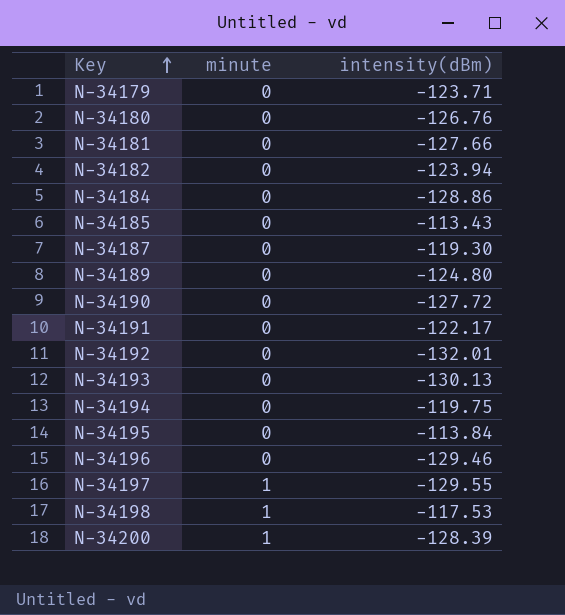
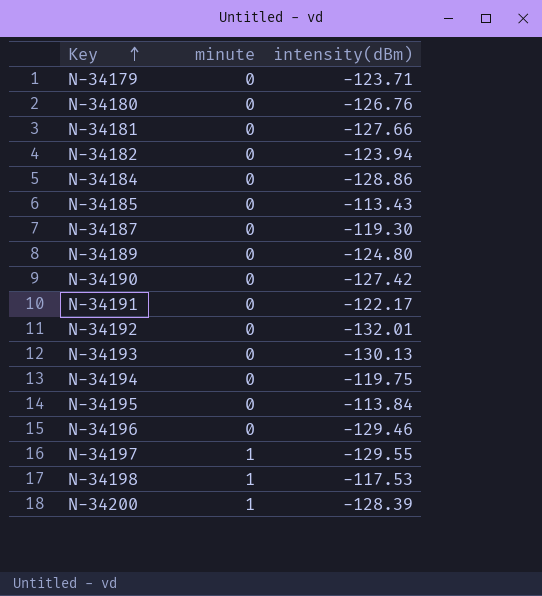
N-34190 | intensity(dBm): -127.72 -> -127.42

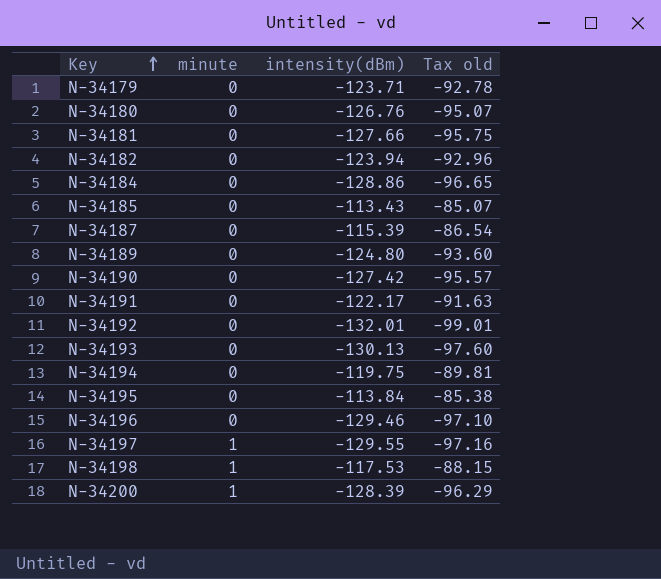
column Tax old | formula: none -> [intensity(dBm)] * 0.75
N-34187 | intensity(dBm): -119.30 -> -115.39

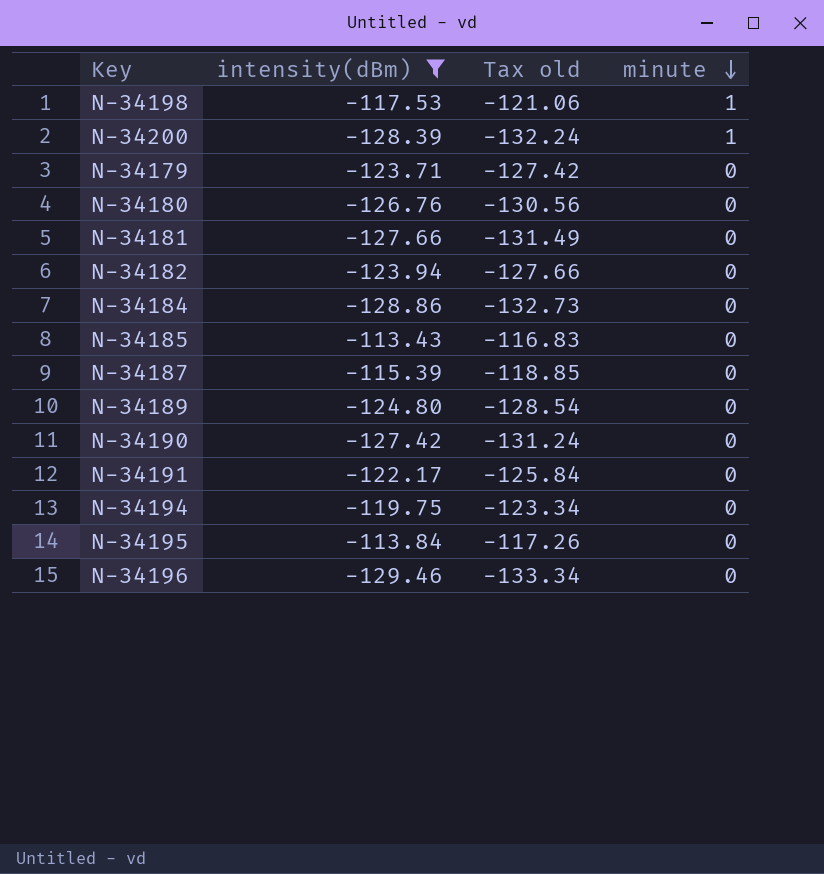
filter: none -> intensity(dBm) >= -129.46
row order: Key ascending -> minute descending
column Tax old | formula: [intensity(dBm)] * 0.75 -> [intensity(dBm)] * 1.03
column minute | position: 2 -> 4

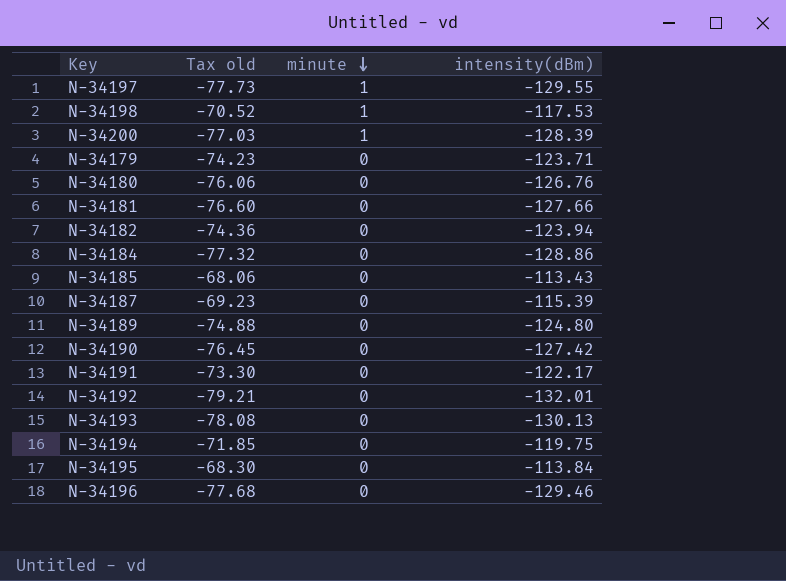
filter: intensity(dBm) >= -129.46 -> none
column Tax old | formula: [intensity(dBm)] * 1.03 -> [intensity(dBm)] * 0.6
column intensity(dBm) | position: 2 -> 4

